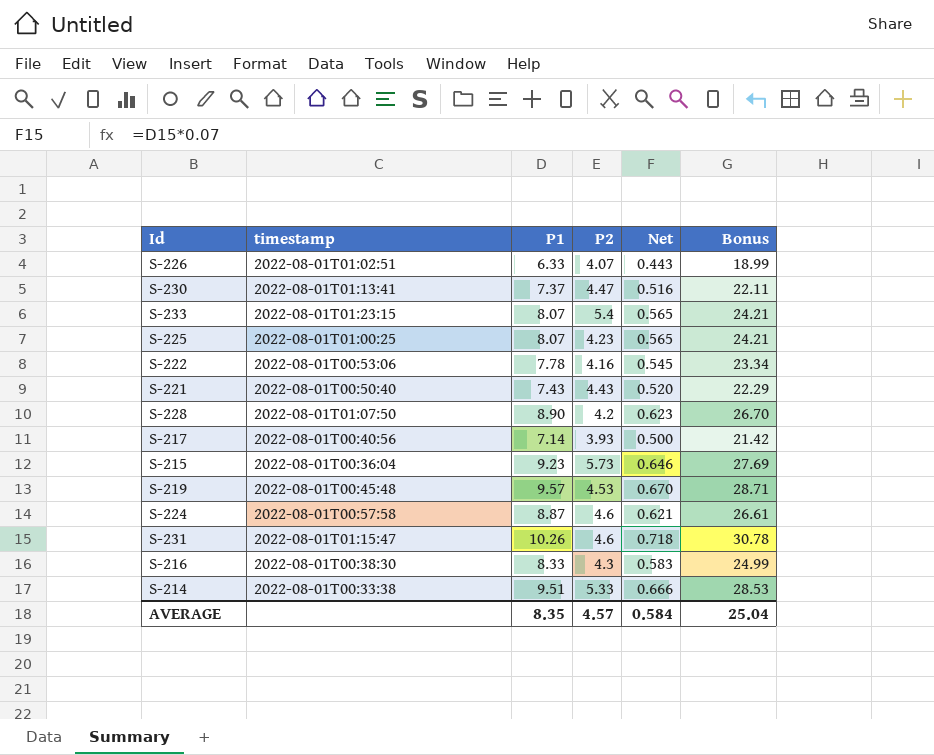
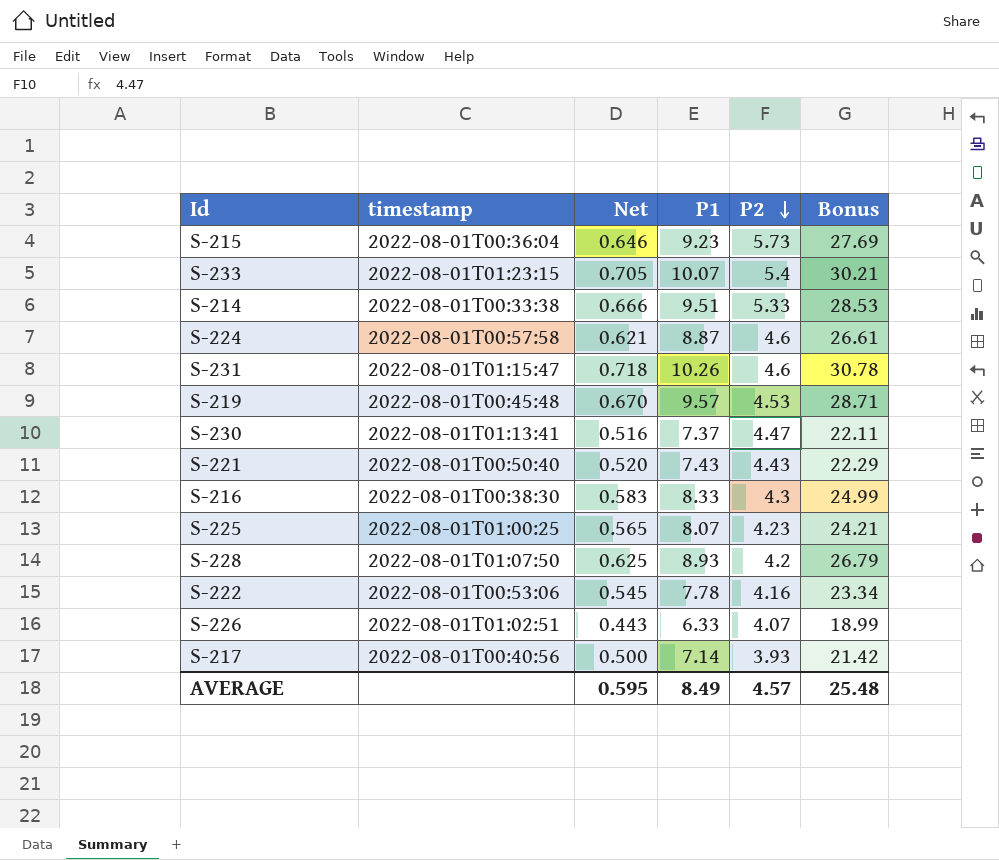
row order: none -> P2 descending
column Net | position: 5 -> 3
S-233 | Net: 0.565 -> 0.705
S-233 | P1: 8.07 -> 10.07
S-233 | Bonus: 24.21 -> 30.21
S-228 | Net: 0.623 -> 0.625
S-228 | P1: 8.90 -> 8.93
S-228 | Bonus: 26.70 -> 26.79
AVERAGE | Net: 0.584 -> 0.595
AVERAGE | P1: 8.35 -> 8.49
AVERAGE | Bonus: 25.04 -> 25.48

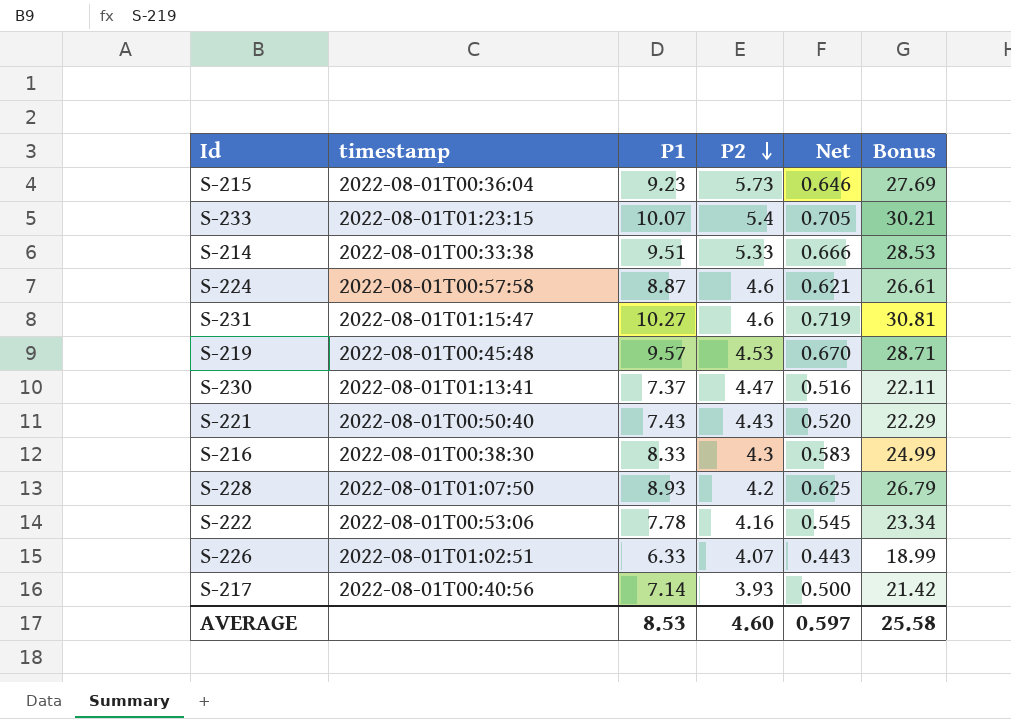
column Net | position: 3 -> 5
row S-225: 2022-08-01T01:00:25 | 0.565 | 8.07 | 4.23 | 24.21 -> none
S-231 | P1: 10.26 -> 10.27
S-231 | Net: 0.718 -> 0.719
S-231 | Bonus: 30.78 -> 30.81
AVERAGE | P1: 8.49 -> 8.53
AVERAGE | P2: 4.57 -> 4.60
AVERAGE | Net: 0.595 -> 0.597
AVERAGE | Bonus: 25.48 -> 25.58

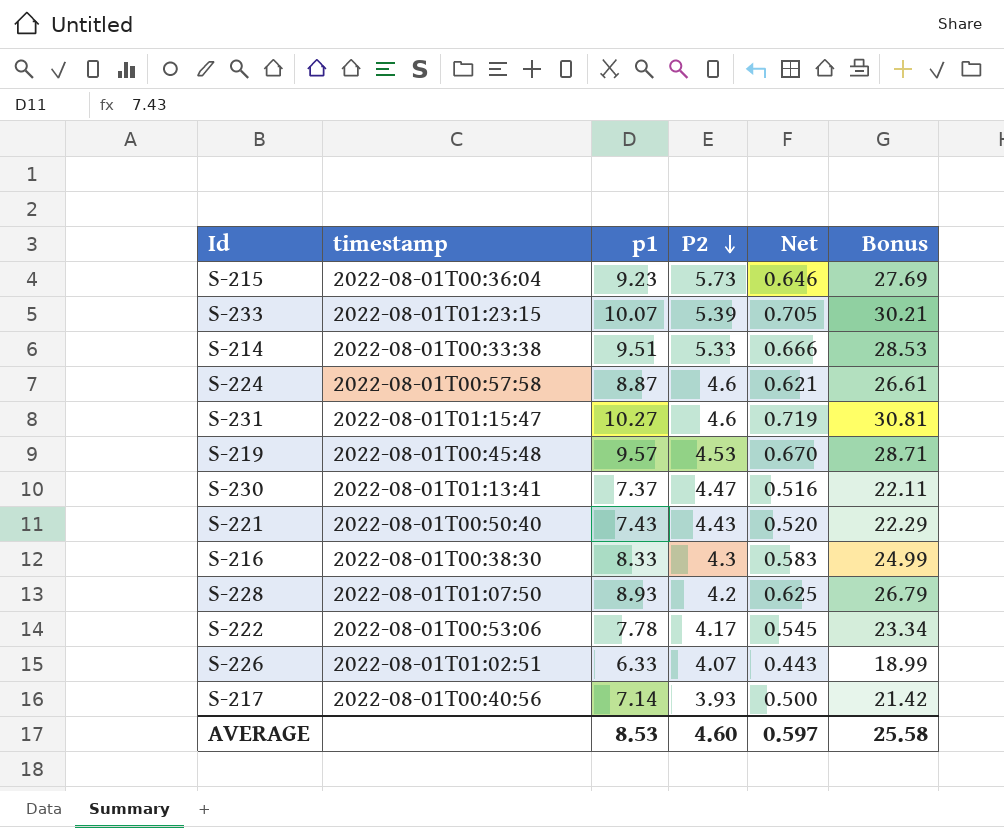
column name: P1 -> p1
S-233 | P2: 5.4 -> 5.39
S-222 | P2: 4.16 -> 4.17

